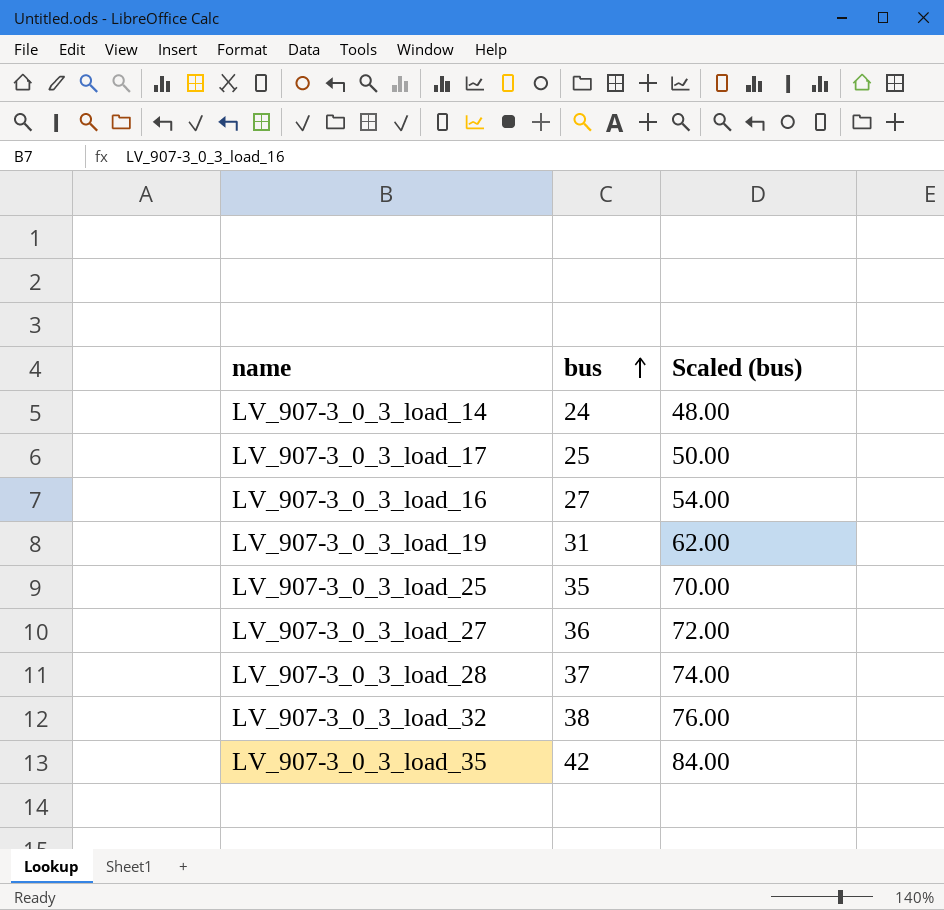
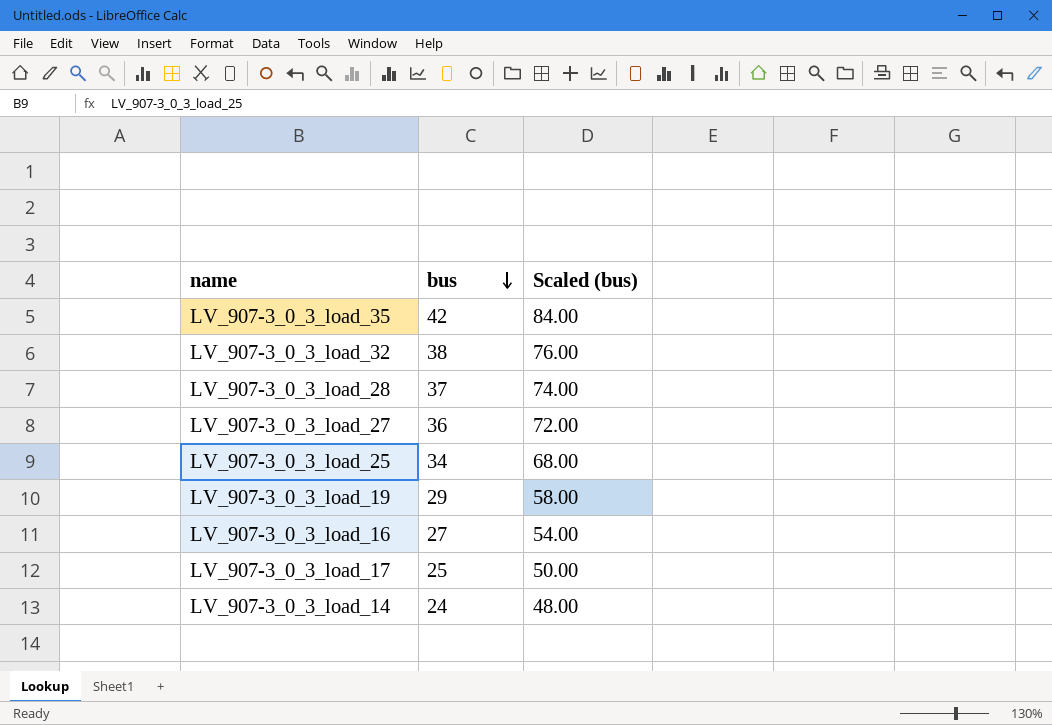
row order: bus ascending -> bus descending
LV_907-3_0_3_load_25 | bus: 35 -> 34
LV_907-3_0_3_load_25 | Scaled (bus): 70.00 -> 68.00
LV_907-3_0_3_load_19 | bus: 31 -> 29
LV_907-3_0_3_load_19 | Scaled (bus): 62.00 -> 58.00

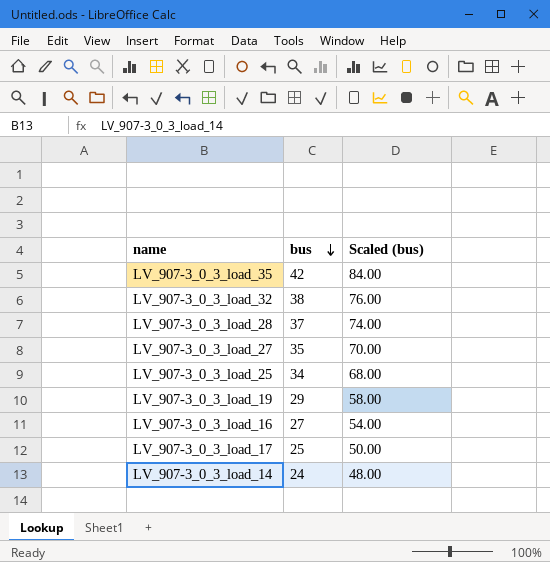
LV_907-3_0_3_load_27 | bus: 36 -> 35
LV_907-3_0_3_load_27 | Scaled (bus): 72.00 -> 70.00

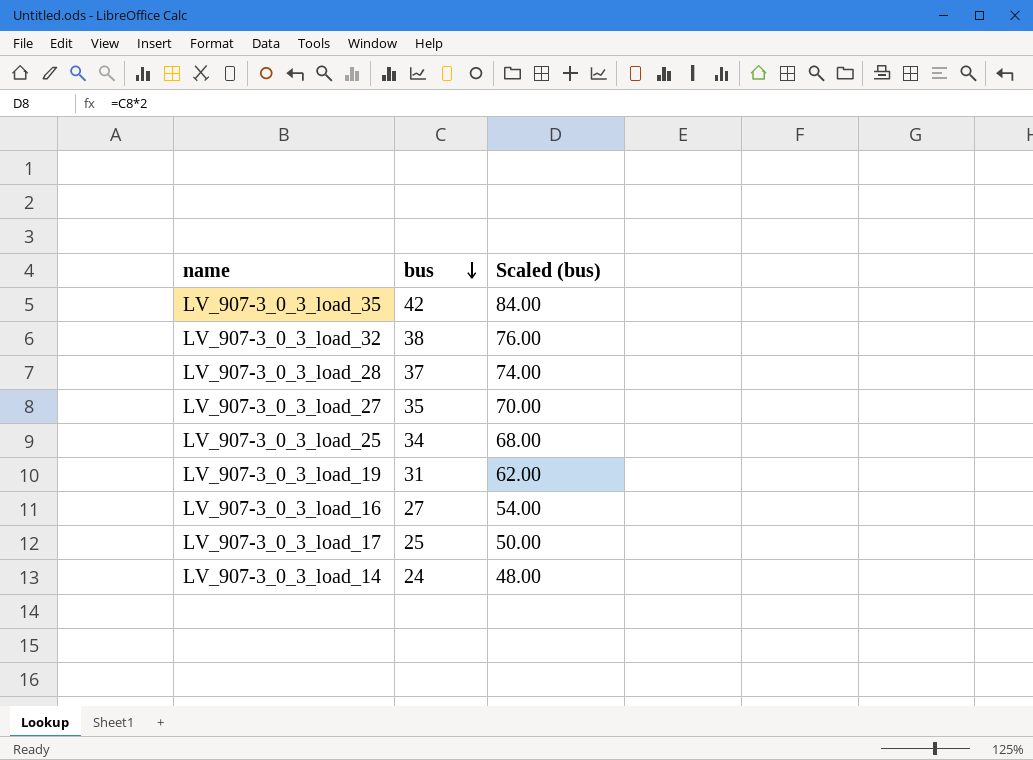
LV_907-3_0_3_load_19 | bus: 29 -> 31
LV_907-3_0_3_load_19 | Scaled (bus): 58.00 -> 62.00

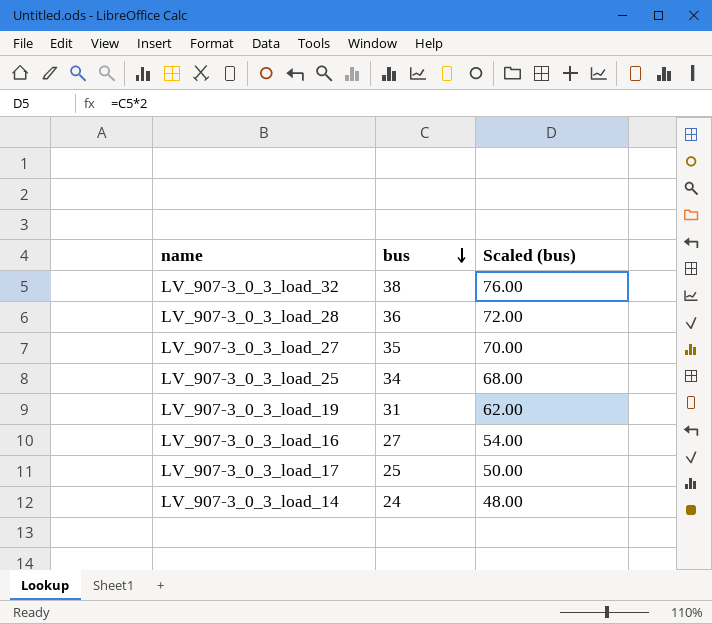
row LV_907-3_0_3_load_35: 42 | 84.00 -> none
LV_907-3_0_3_load_28 | bus: 37 -> 36
LV_907-3_0_3_load_28 | Scaled (bus): 74.00 -> 72.00

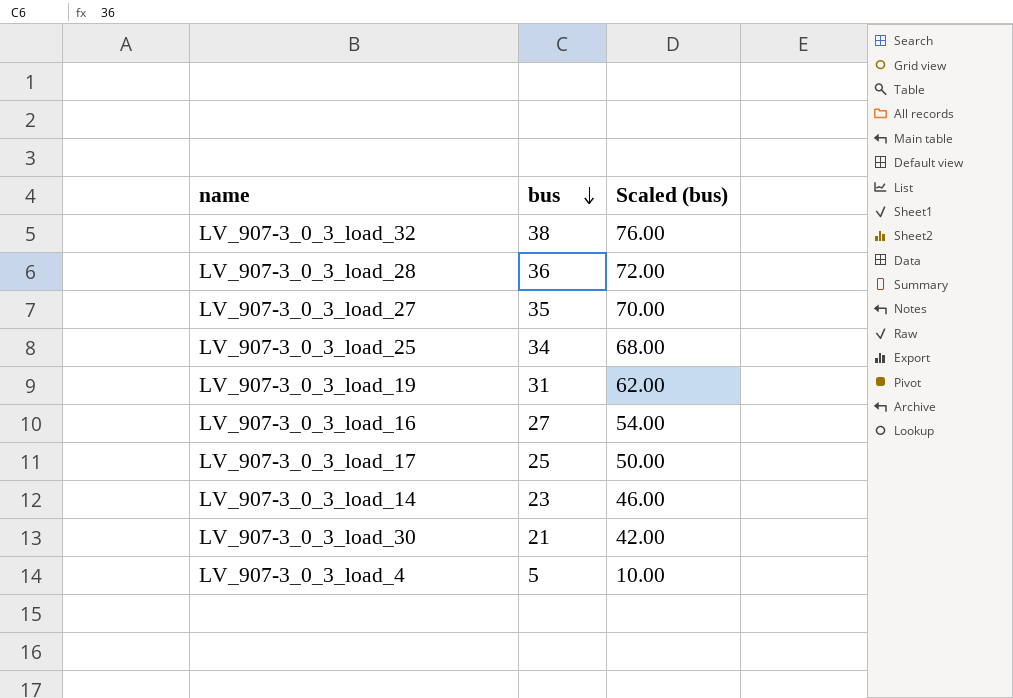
LV_907-3_0_3_load_14 | bus: 24 -> 23
LV_907-3_0_3_load_14 | Scaled (bus): 48.00 -> 46.00
row LV_907-3_0_3_load_30: none -> 21 | 42.00
row LV_907-3_0_3_load_4: none -> 5 | 10.00

